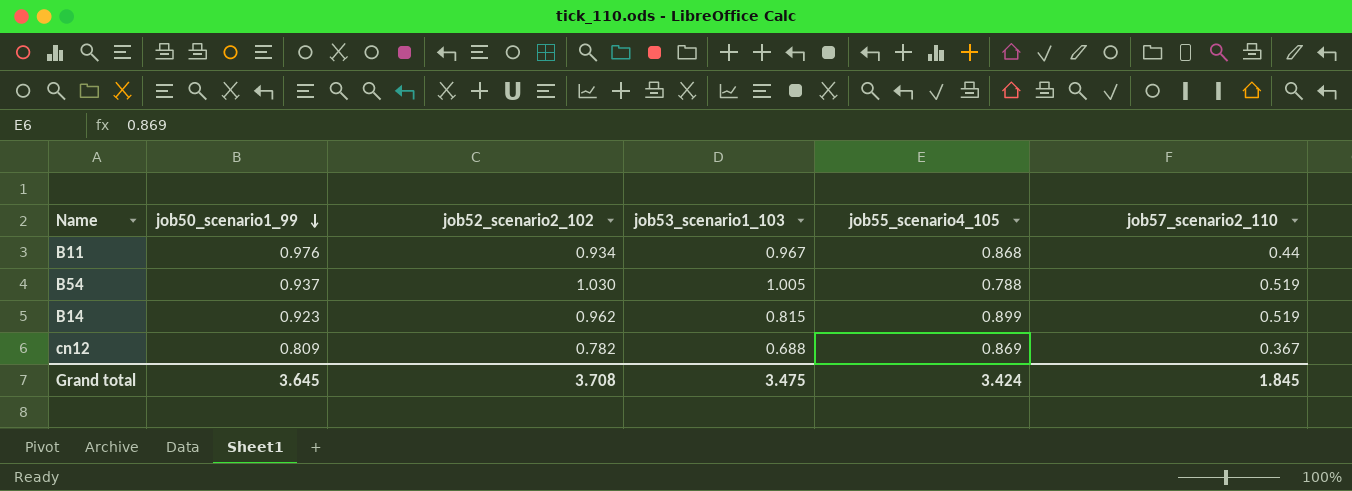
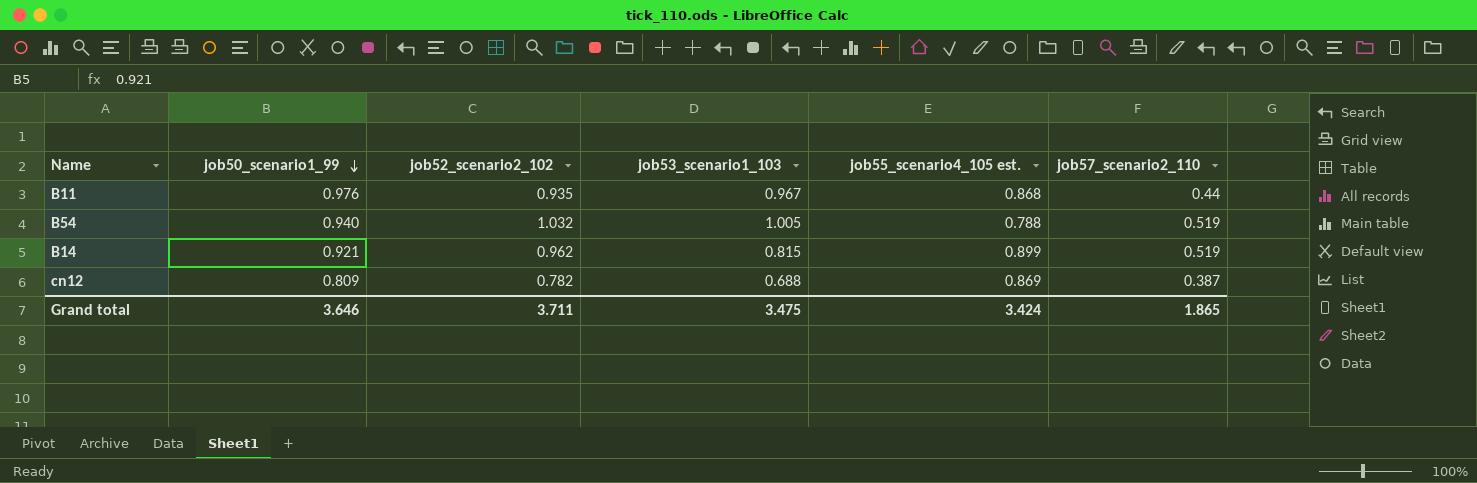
column name: job55_scenario4_105 -> job55_scenario4_105 est.
B11 | job52_scenario2_102: 0.934 -> 0.935
B54 | job50_scenario1_99: 0.937 -> 0.940
B54 | job52_scenario2_102: 1.030 -> 1.032
B14 | job50_scenario1_99: 0.923 -> 0.921
cn12 | job57_scenario2_110: 0.367 -> 0.387
Grand total | job50_scenario1_99: 3.645 -> 3.646
Grand total | job52_scenario2_102: 3.708 -> 3.711
Grand total | job57_scenario2_110: 1.845 -> 1.865

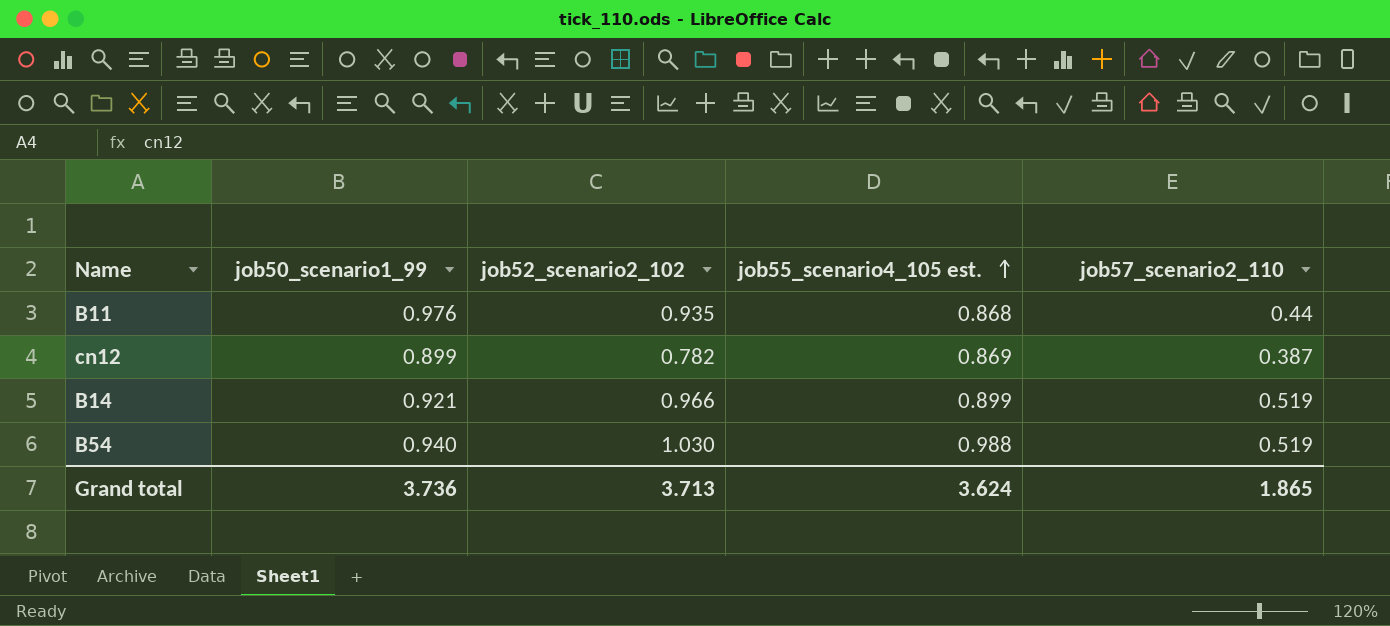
row order: job50_scenario1_99 descending -> job55_scenario4_105 est. ascending
column job53_scenario1_103 | position: 4 -> none
cn12 | job50_scenario1_99: 0.809 -> 0.899
B14 | job52_scenario2_102: 0.962 -> 0.966
B54 | job52_scenario2_102: 1.032 -> 1.030
B54 | job55_scenario4_105 est.: 0.788 -> 0.988
Grand total | job50_scenario1_99: 3.646 -> 3.736
Grand total | job52_scenario2_102: 3.711 -> 3.713
Grand total | job55_scenario4_105 est.: 3.424 -> 3.624

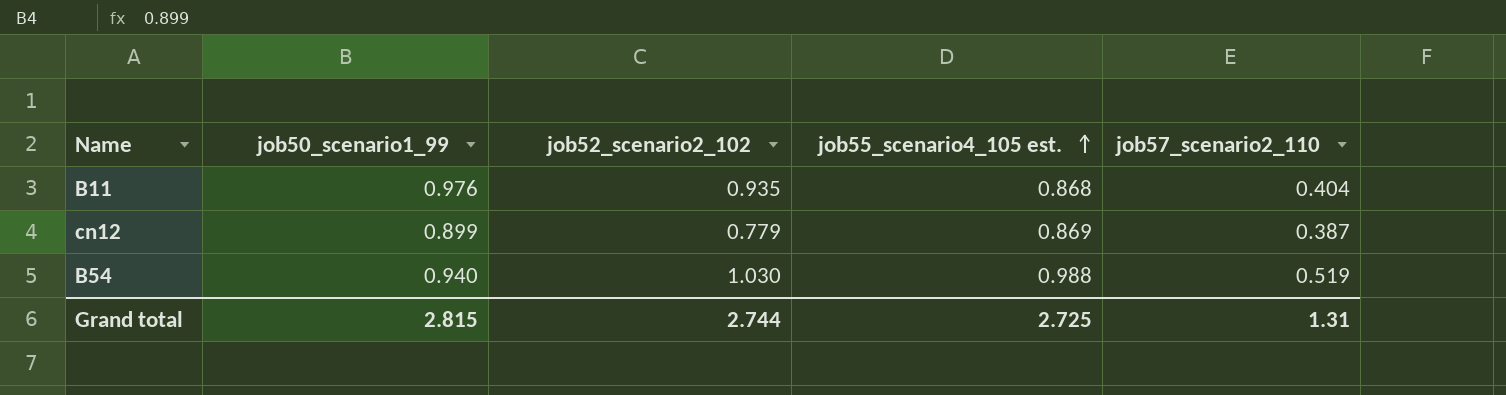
row B14: 0.921 | 0.966 | 0.899 | 0.519 -> none
B11 | job57_scenario2_110: 0.44 -> 0.404
cn12 | job52_scenario2_102: 0.782 -> 0.779
Grand total | job50_scenario1_99: 3.736 -> 2.815
Grand total | job52_scenario2_102: 3.713 -> 2.744
Grand total | job55_scenario4_105 est.: 3.624 -> 2.725
Grand total | job57_scenario2_110: 1.865 -> 1.31

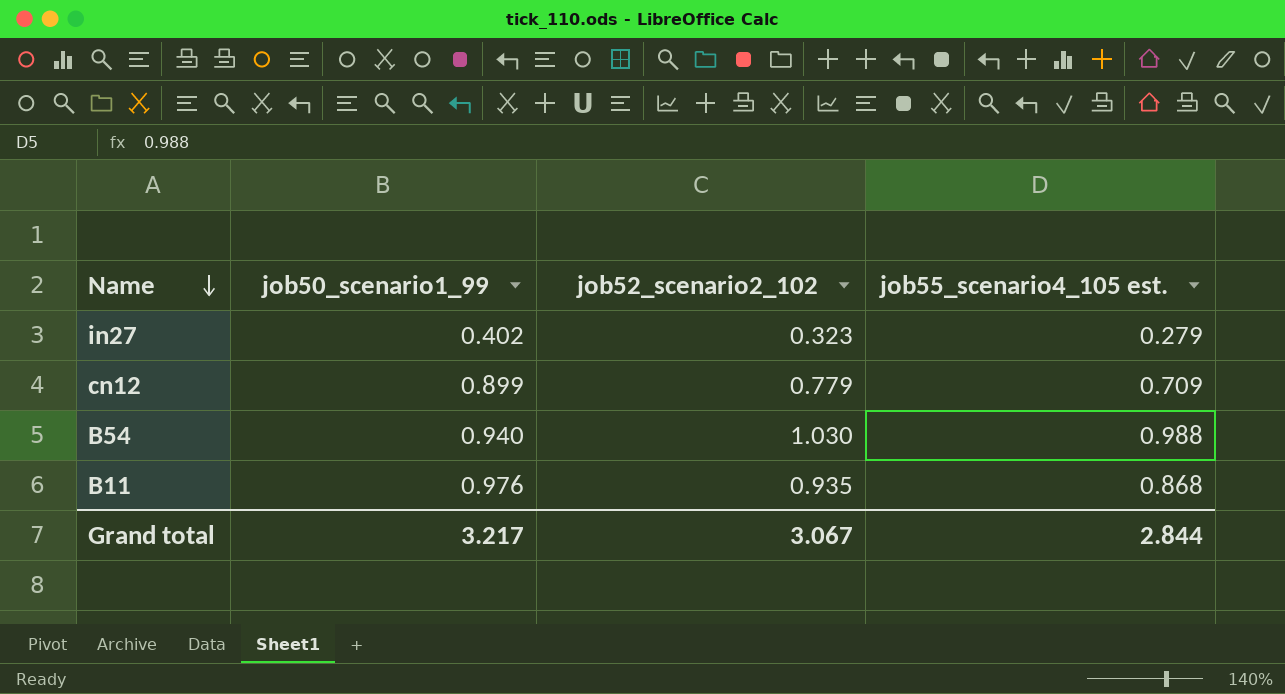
row order: job55_scenario4_105 est. ascending -> Name descending
column job57_scenario2_110 | position: 5 -> none
row in27: none -> 0.402 | 0.323 | 0.279
cn12 | job55_scenario4_105 est.: 0.869 -> 0.709
Grand total | job50_scenario1_99: 2.815 -> 3.217
Grand total | job52_scenario2_102: 2.744 -> 3.067
Grand total | job55_scenario4_105 est.: 2.725 -> 2.844

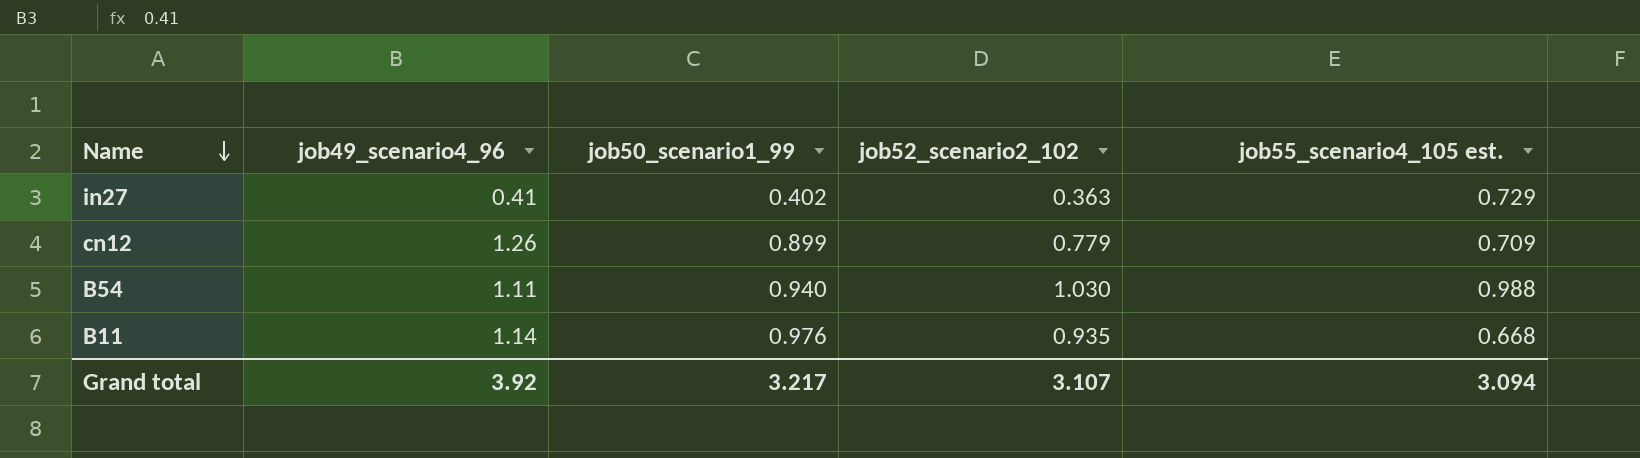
column job49_scenario4_96 | position: none -> 2
in27 | job52_scenario2_102: 0.323 -> 0.363
in27 | job55_scenario4_105 est.: 0.279 -> 0.729
B11 | job55_scenario4_105 est.: 0.868 -> 0.668
Grand total | job52_scenario2_102: 3.067 -> 3.107
Grand total | job55_scenario4_105 est.: 2.844 -> 3.094

